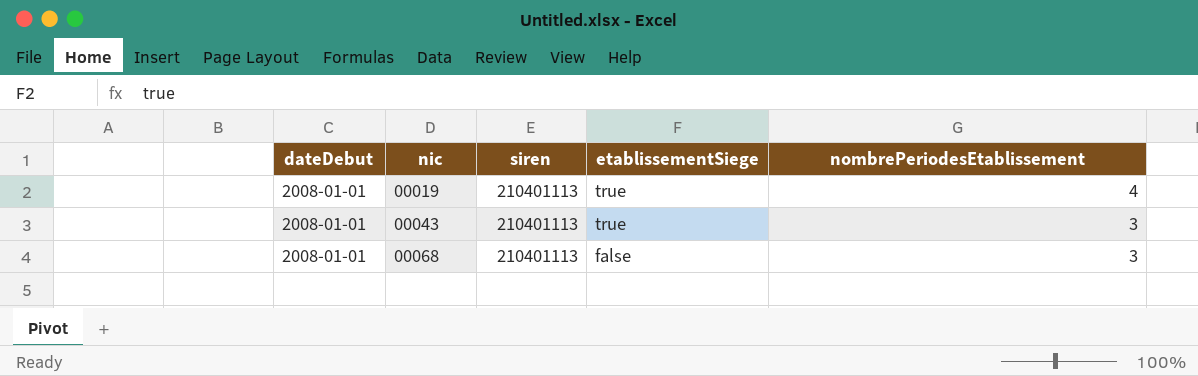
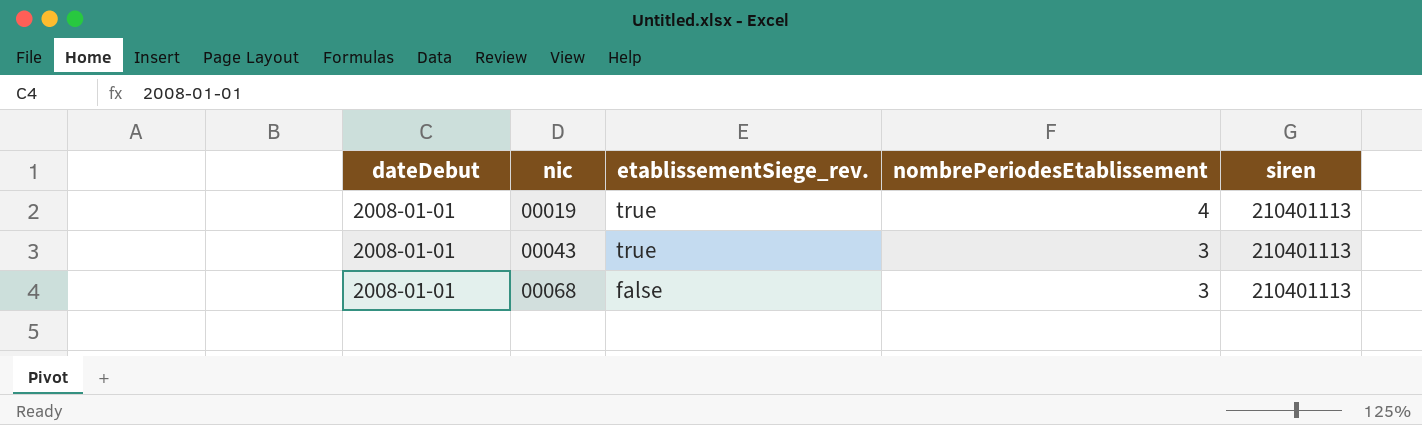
column name: etablissementSiege -> etablissementSiege_rev.
column siren | position: 3 -> 5

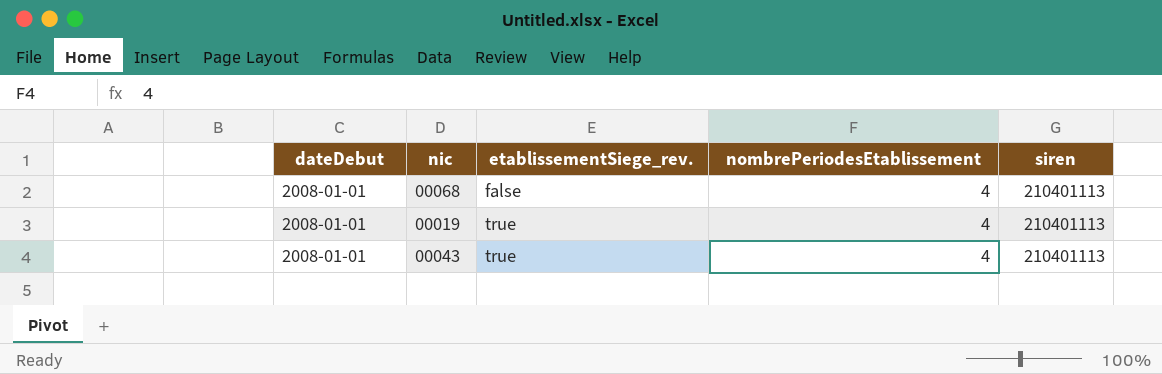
row order: nic ascending -> etablissementSiege_rev. ascending
00068 | nombrePeriodesEtablissement: 3 -> 4
00043 | nombrePeriodesEtablissement: 3 -> 4

